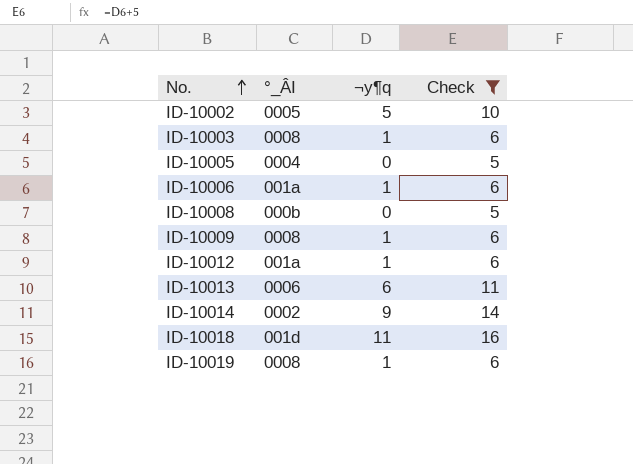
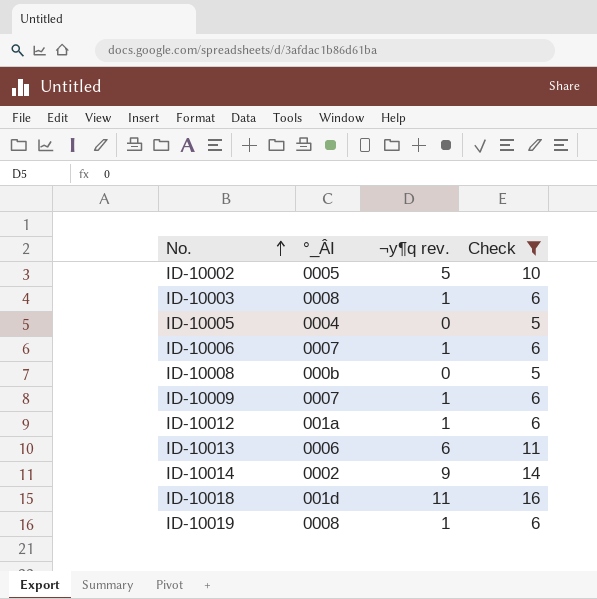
column name: ¬y¶q -> ¬y¶q rev.
ID-10006 | °_ÂI: 001a -> 0007
ID-10009 | °_ÂI: 0008 -> 0007

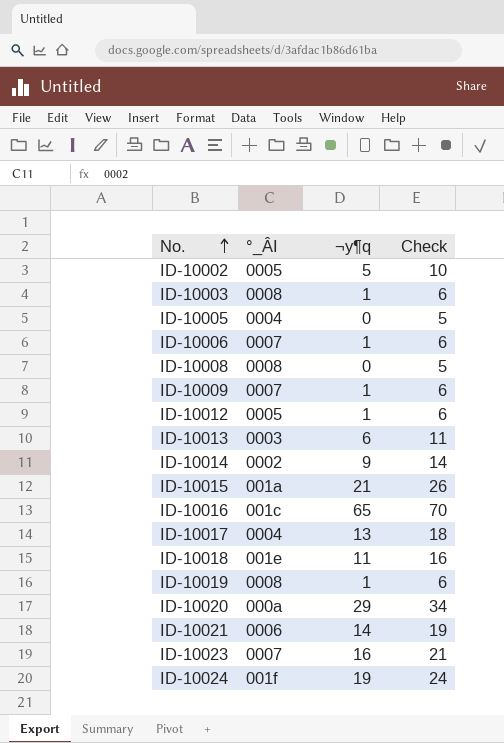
filter: Check <= 16 -> none
column name: ¬y¶q rev. -> ¬y¶q
ID-10008 | °_ÂI: 000b -> 0008
ID-10012 | °_ÂI: 001a -> 0005
ID-10013 | °_ÂI: 0006 -> 0003
ID-10018 | °_ÂI: 001d -> 001e

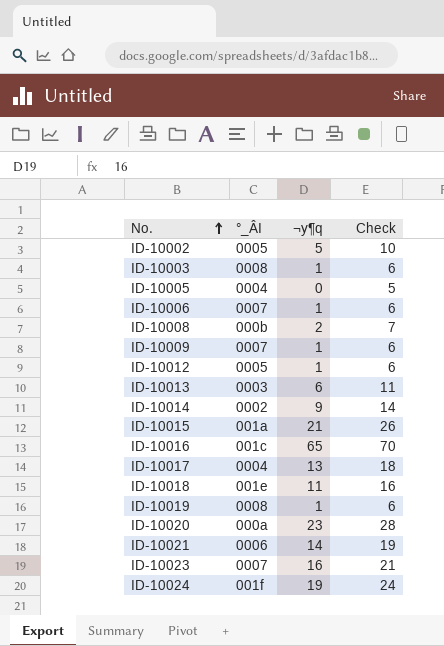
ID-10008 | °_ÂI: 0008 -> 000b
ID-10008 | ¬y¶q: 0 -> 2
ID-10008 | Check: 5 -> 7
ID-10020 | ¬y¶q: 29 -> 23
ID-10020 | Check: 34 -> 28

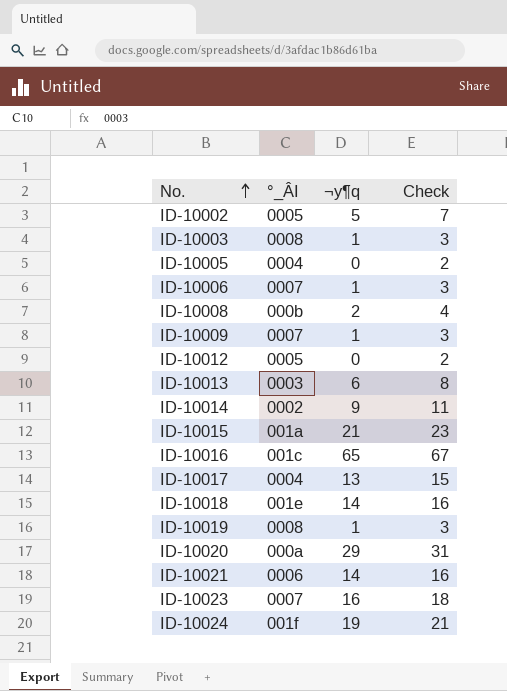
column Check | formula: [¬y¶q] + 5 -> [¬y¶q] + 2
ID-10012 | ¬y¶q: 1 -> 0
ID-10018 | ¬y¶q: 11 -> 14
ID-10020 | ¬y¶q: 23 -> 29

